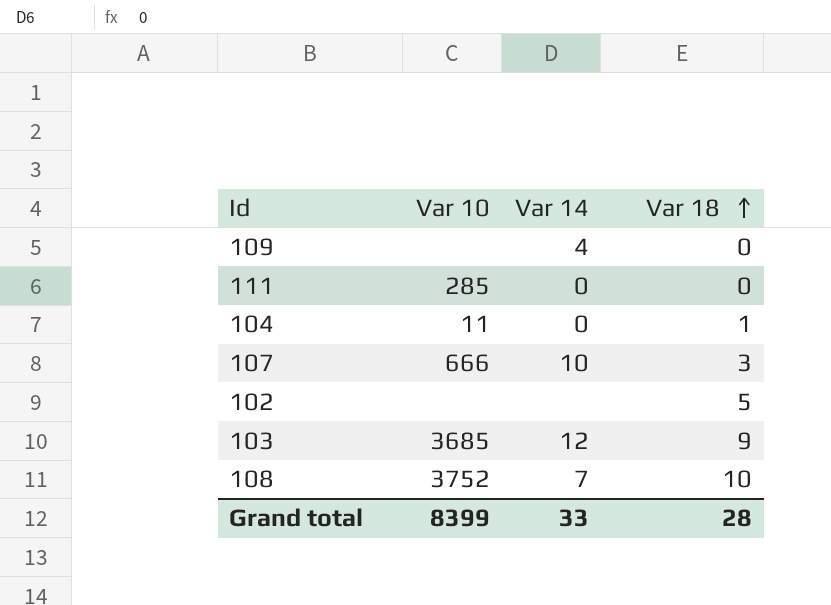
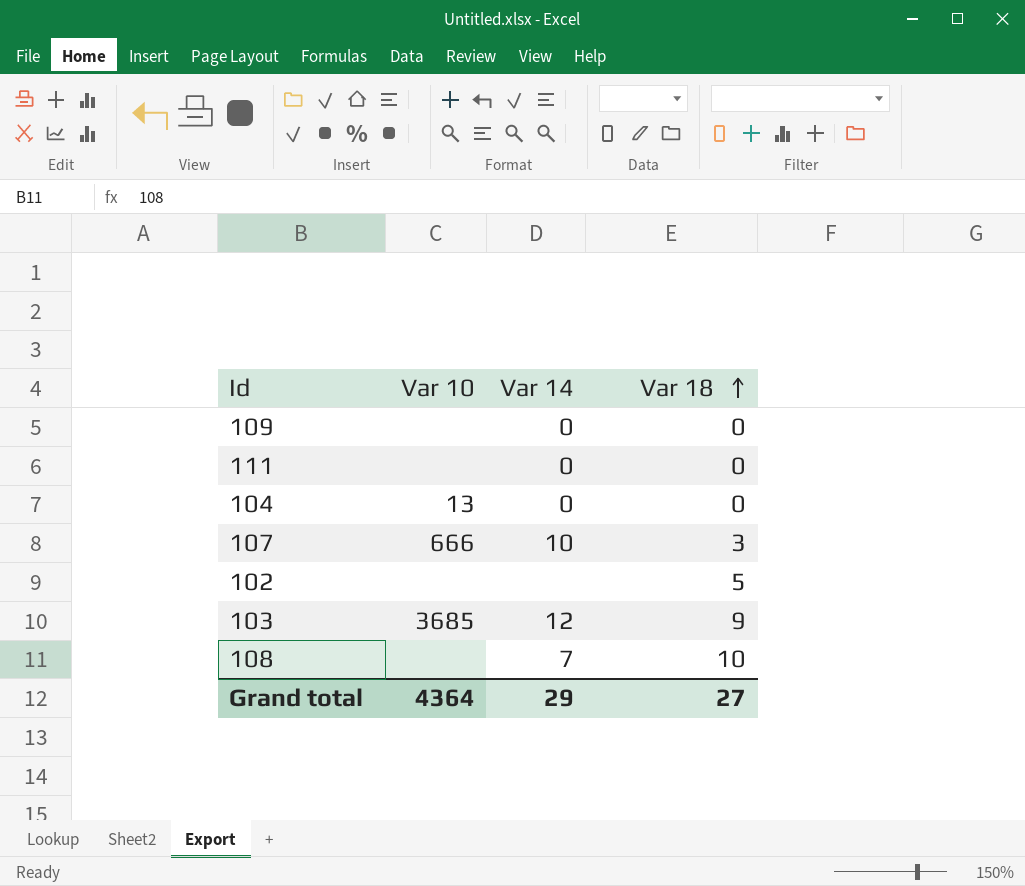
109 | Var 14: 4 -> 0
111 | Var 10: 285 -> none
104 | Var 10: 11 -> 13
104 | Var 18: 1 -> 0
108 | Var 10: 3752 -> none
Grand total | Var 10: 8399 -> 4364
Grand total | Var 14: 33 -> 29
Grand total | Var 18: 28 -> 27

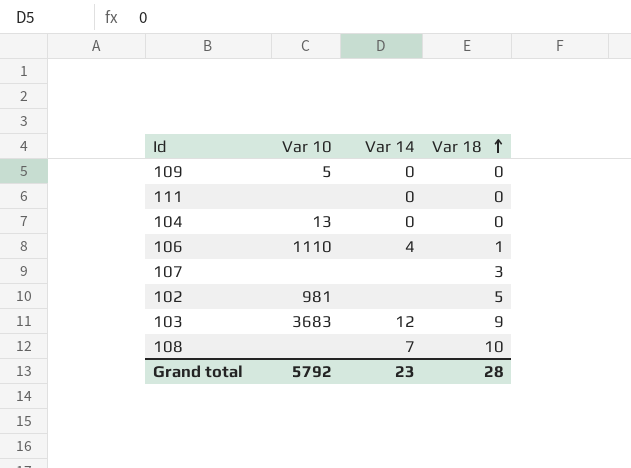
109 | Var 10: none -> 5
row 106: none -> 1110 | 4 | 1
107 | Var 10: 666 -> none
107 | Var 14: 10 -> none
102 | Var 10: none -> 981
103 | Var 10: 3685 -> 3683
Grand total | Var 10: 4364 -> 5792
Grand total | Var 14: 29 -> 23
Grand total | Var 18: 27 -> 28

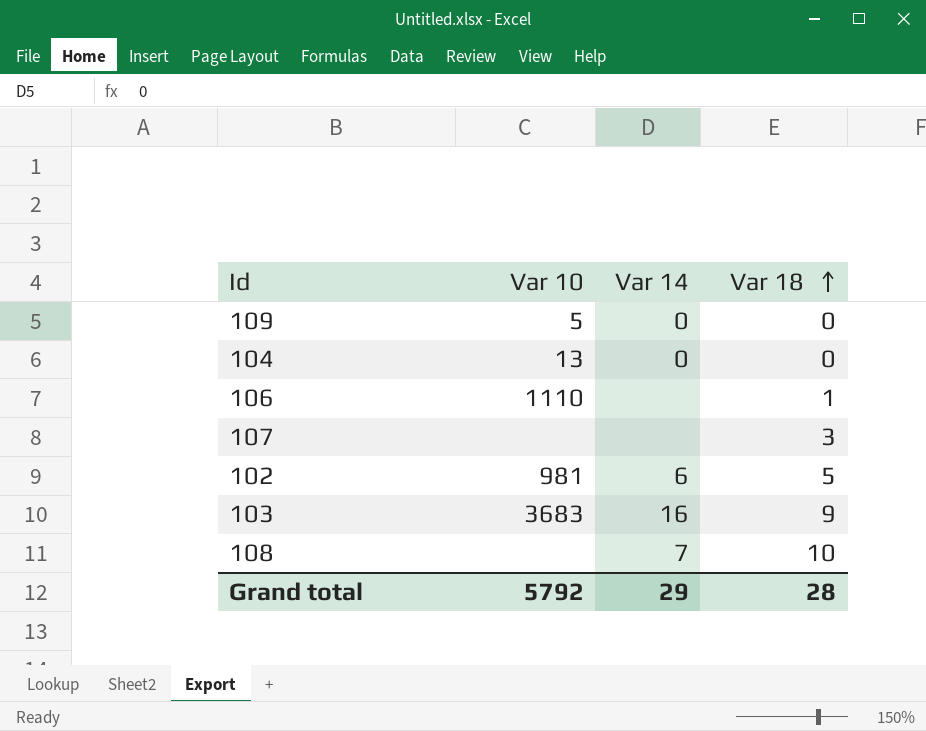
row 111: none | 0 | 0 -> none
106 | Var 14: 4 -> none
102 | Var 14: none -> 6
103 | Var 14: 12 -> 16
Grand total | Var 14: 23 -> 29

